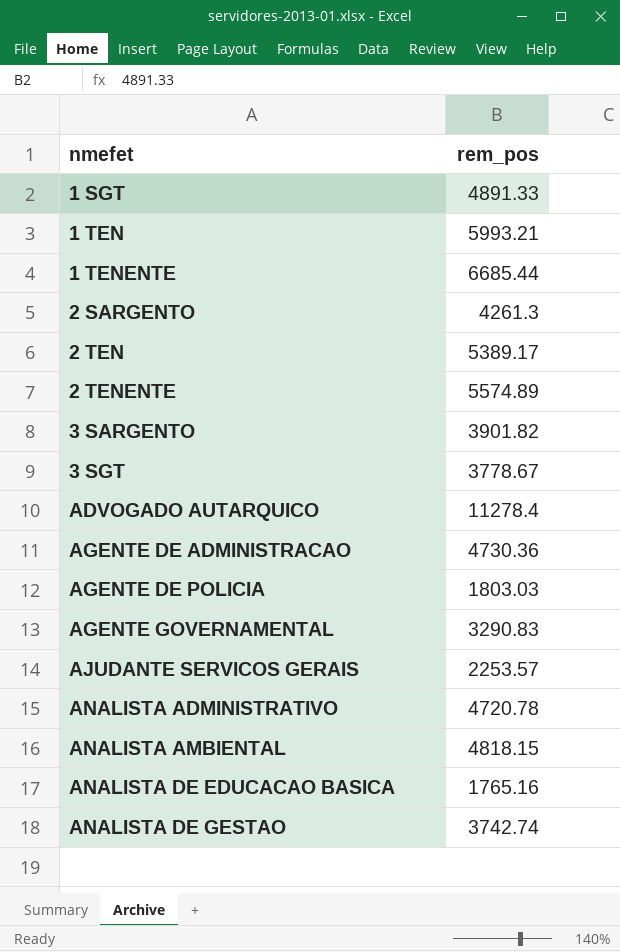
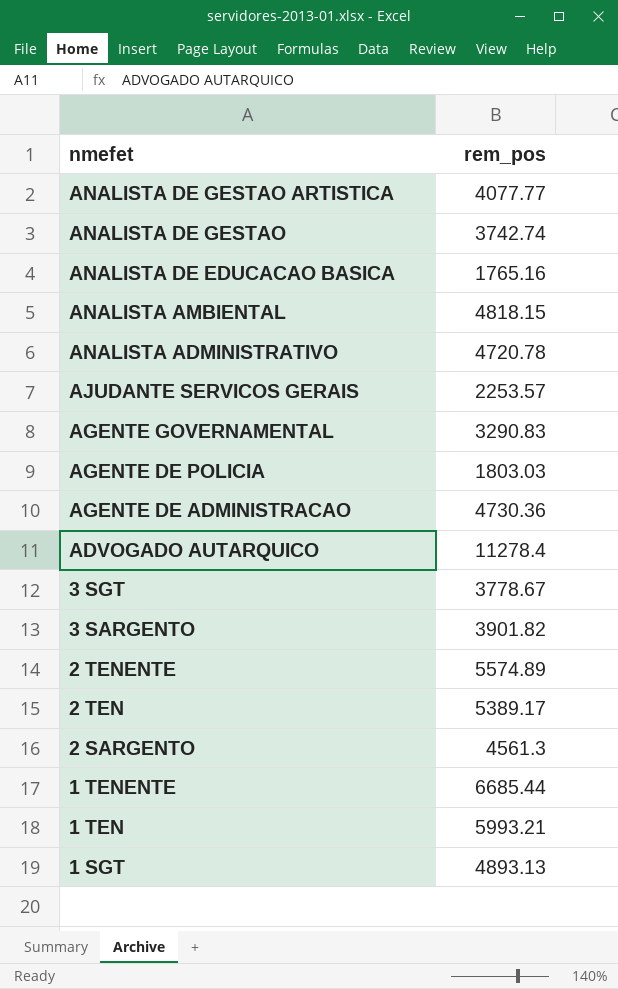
row order: nmefet ascending -> nmefet descending
row ANALISTA DE GESTAO ARTISTICA: none -> 4077.77
2 SARGENTO | rem_pos: 4261.3 -> 4561.3
1 SGT | rem_pos: 4891.33 -> 4893.13

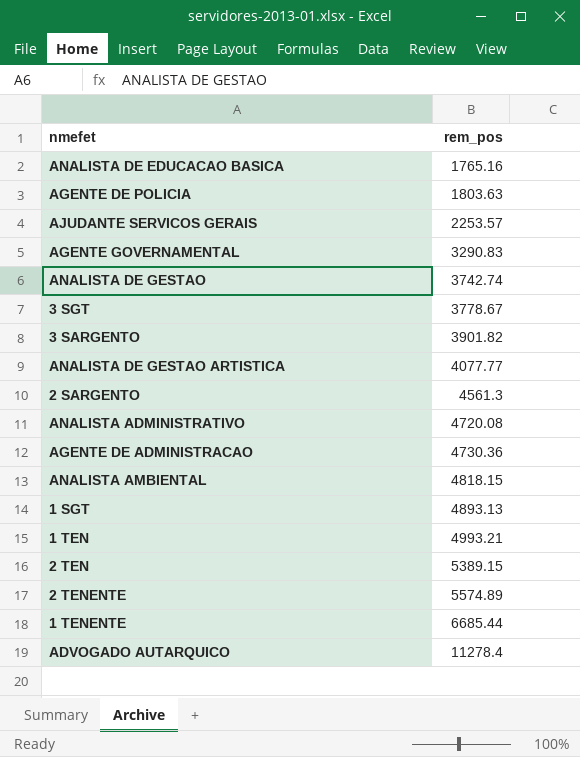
row order: nmefet descending -> rem_pos ascending
AGENTE DE POLICIA | rem_pos: 1803.03 -> 1803.63
ANALISTA ADMINISTRATIVO | rem_pos: 4720.78 -> 4720.08
1 TEN | rem_pos: 5993.21 -> 4993.21
2 TEN | rem_pos: 5389.17 -> 5389.15

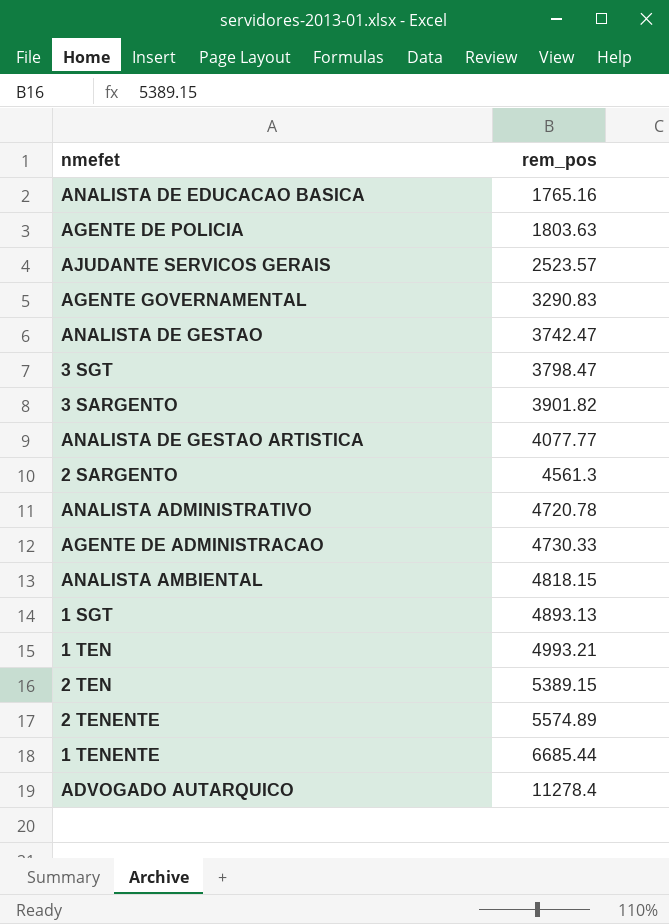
AJUDANTE SERVICOS GERAIS | rem_pos: 2253.57 -> 2523.57
ANALISTA DE GESTAO | rem_pos: 3742.74 -> 3742.47
3 SGT | rem_pos: 3778.67 -> 3798.47
ANALISTA ADMINISTRATIVO | rem_pos: 4720.08 -> 4720.78
AGENTE DE ADMINISTRACAO | rem_pos: 4730.36 -> 4730.33

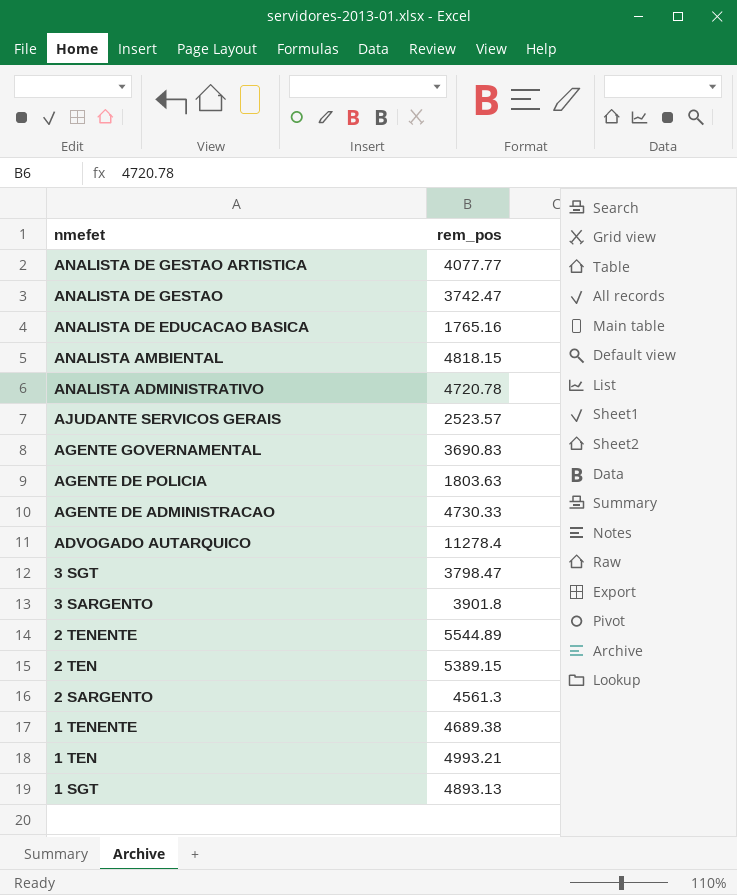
row order: rem_pos ascending -> nmefet descending
AGENTE GOVERNAMENTAL | rem_pos: 3290.83 -> 3690.83
3 SARGENTO | rem_pos: 3901.82 -> 3901.8
2 TENENTE | rem_pos: 5574.89 -> 5544.89
1 TENENTE | rem_pos: 6685.44 -> 4689.38

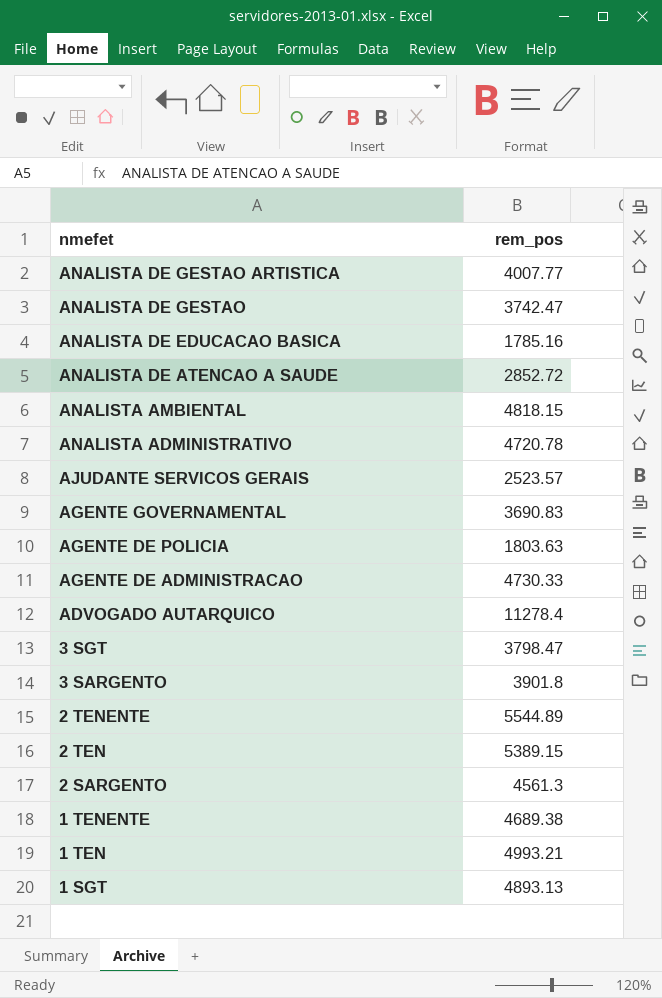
ANALISTA DE GESTAO ARTISTICA | rem_pos: 4077.77 -> 4007.77
ANALISTA DE EDUCACAO BASICA | rem_pos: 1765.16 -> 1785.16
row ANALISTA DE ATENCAO A SAUDE: none -> 2852.72

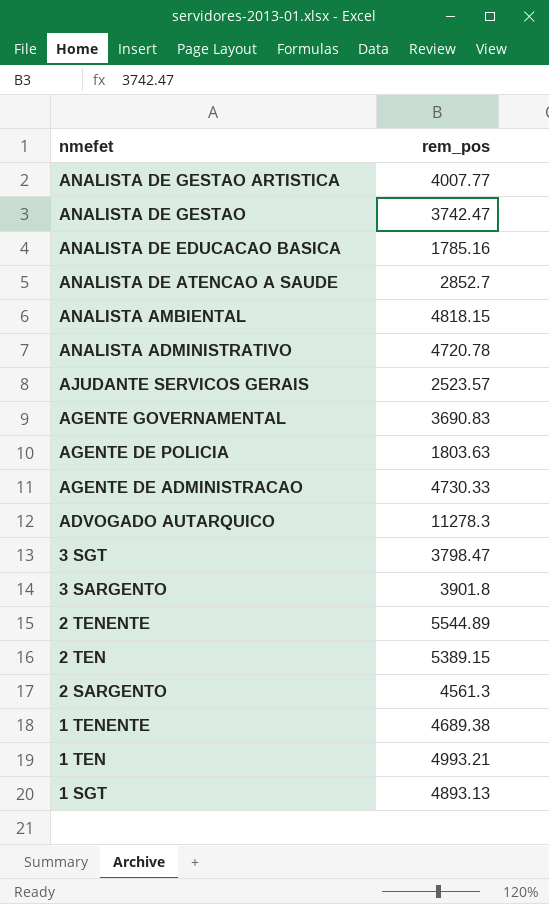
ANALISTA DE ATENCAO A SAUDE | rem_pos: 2852.72 -> 2852.7
ADVOGADO AUTARQUICO | rem_pos: 11278.4 -> 11278.3

